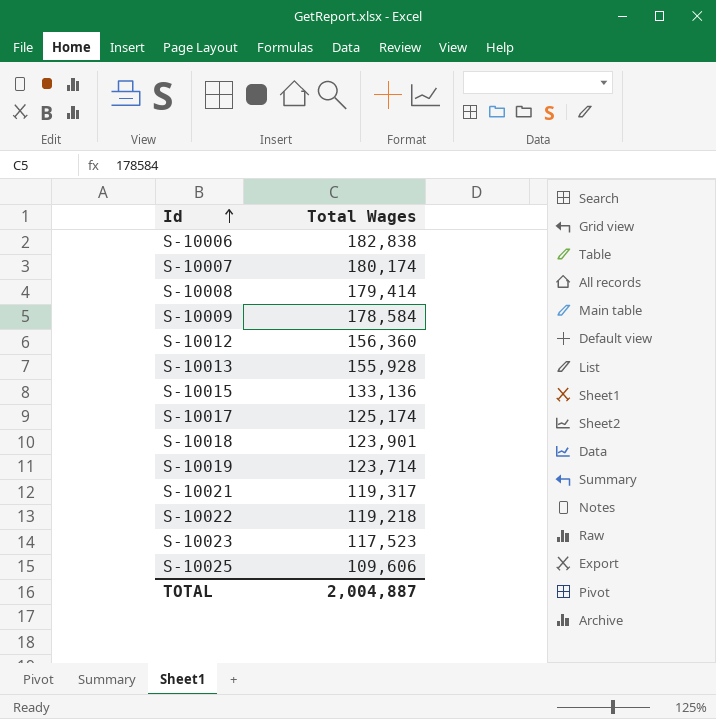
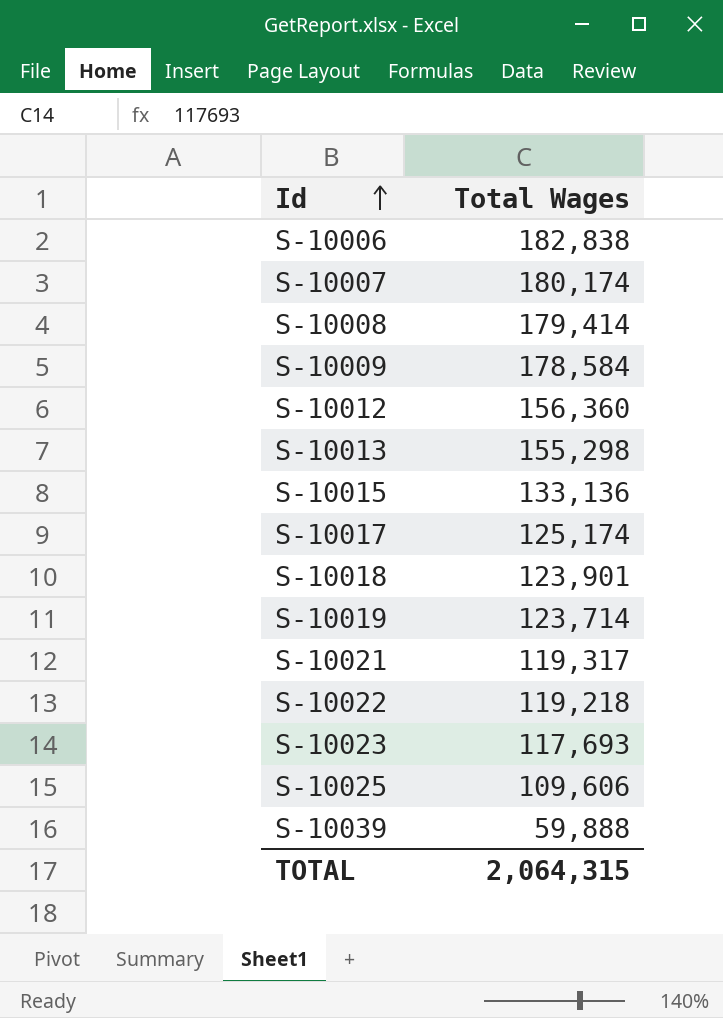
S-10013 | Total Wages: 155,928 -> 155,298
S-10023 | Total Wages: 117,523 -> 117,693
row S-10039: none -> 59,888
TOTAL | Total Wages: 2,004,887 -> 2,064,315

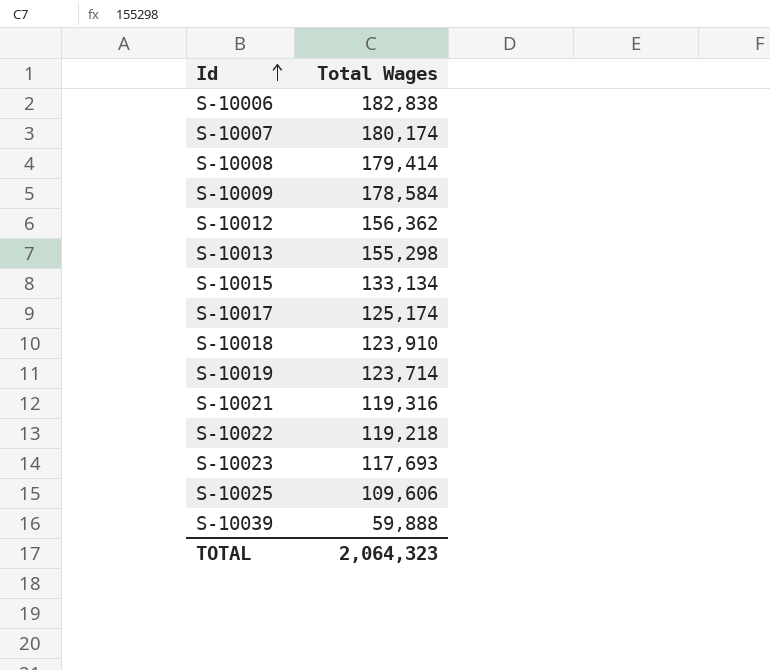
S-10012 | Total Wages: 156,360 -> 156,362
S-10015 | Total Wages: 133,136 -> 133,134
S-10018 | Total Wages: 123,901 -> 123,910
S-10021 | Total Wages: 119,317 -> 119,316
TOTAL | Total Wages: 2,064,315 -> 2,064,323

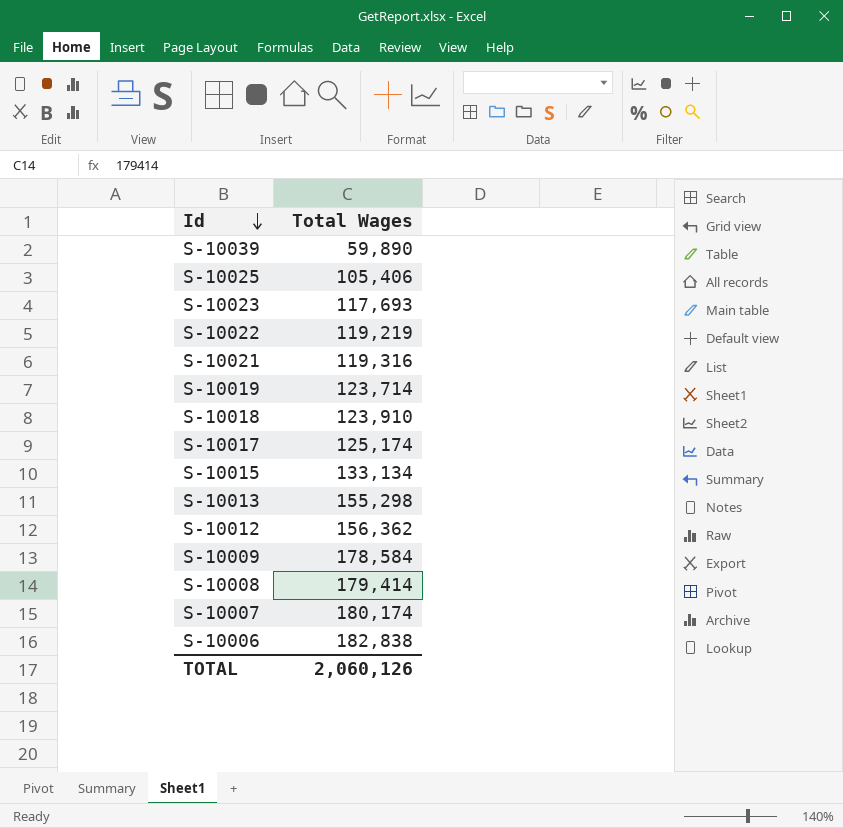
row order: Id ascending -> Id descending
S-10039 | Total Wages: 59,888 -> 59,890
S-10025 | Total Wages: 109,606 -> 105,406
S-10022 | Total Wages: 119,218 -> 119,219
TOTAL | Total Wages: 2,064,323 -> 2,060,126

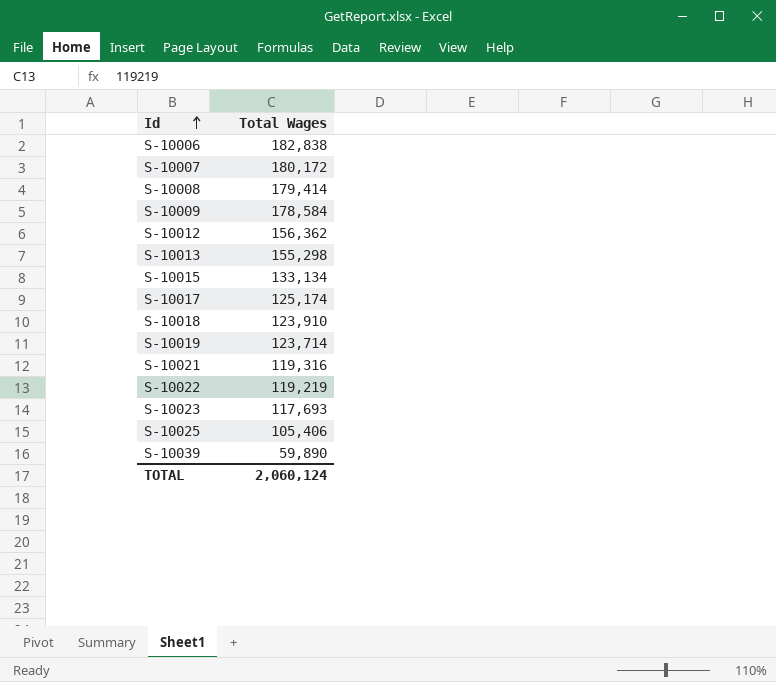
row order: Id descending -> Id ascending
S-10007 | Total Wages: 180,174 -> 180,172
TOTAL | Total Wages: 2,060,126 -> 2,060,124

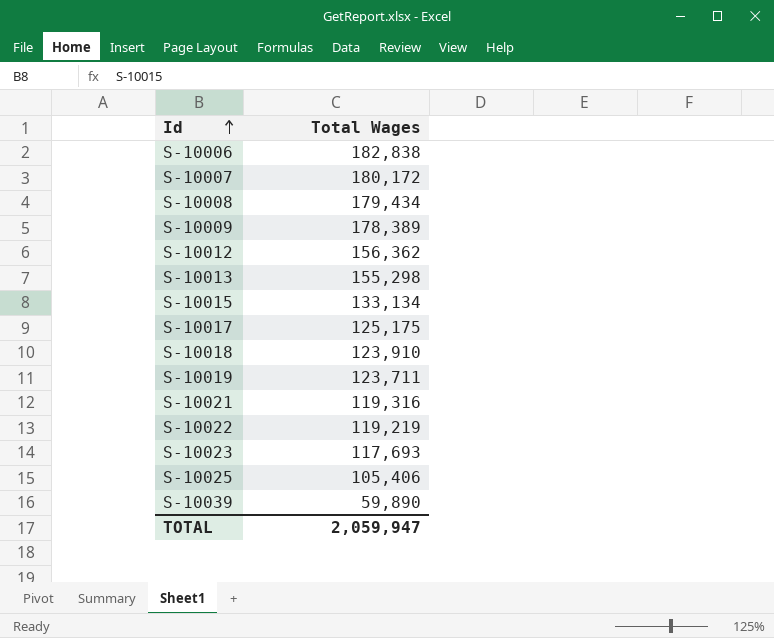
S-10008 | Total Wages: 179,414 -> 179,434
S-10009 | Total Wages: 178,584 -> 178,389
S-10017 | Total Wages: 125,174 -> 125,175
S-10019 | Total Wages: 123,714 -> 123,711
TOTAL | Total Wages: 2,060,124 -> 2,059,947

